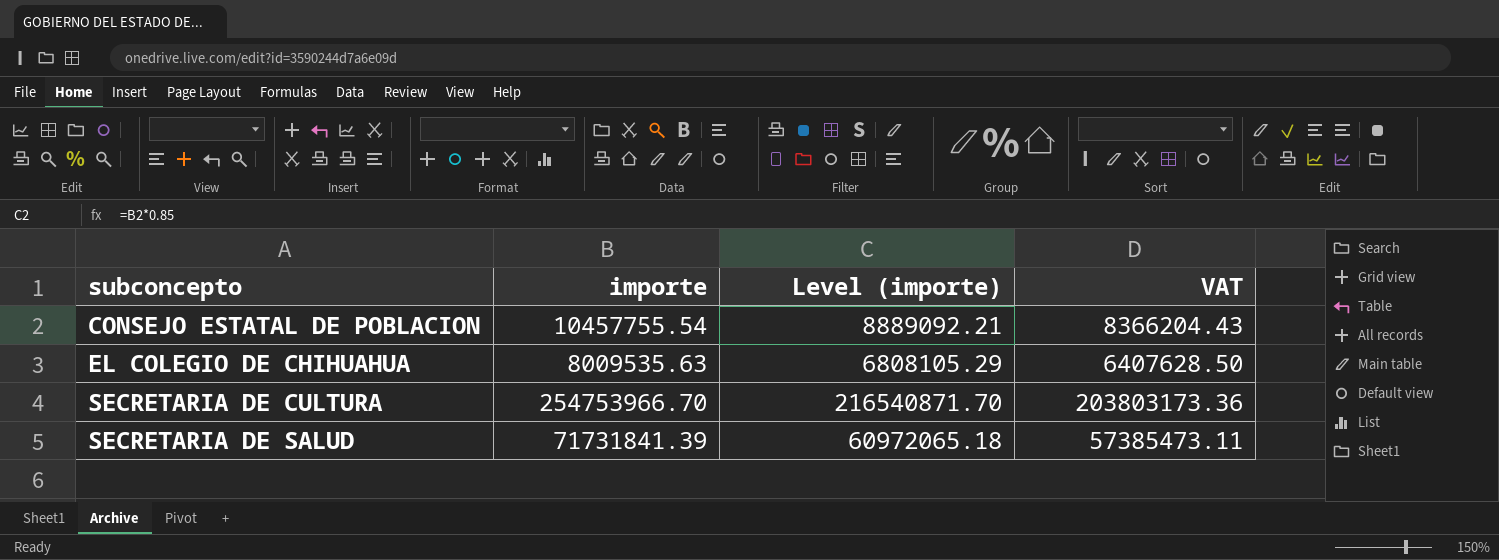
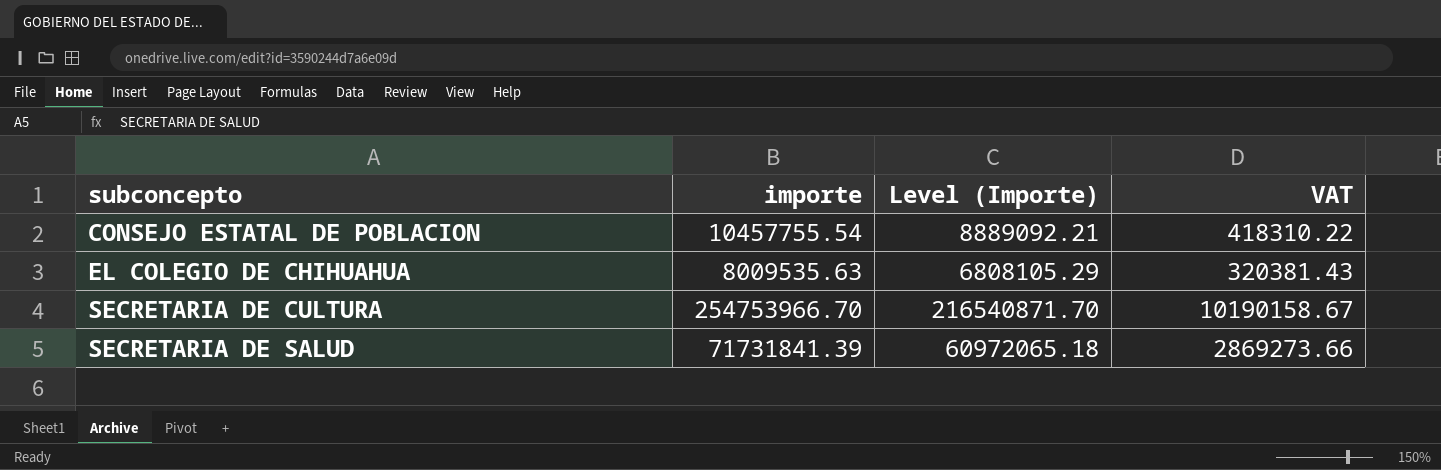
column name: Level (importe) -> Level (Importe)
column VAT | formula: [importe] * 0.8 -> [importe] * 0.04

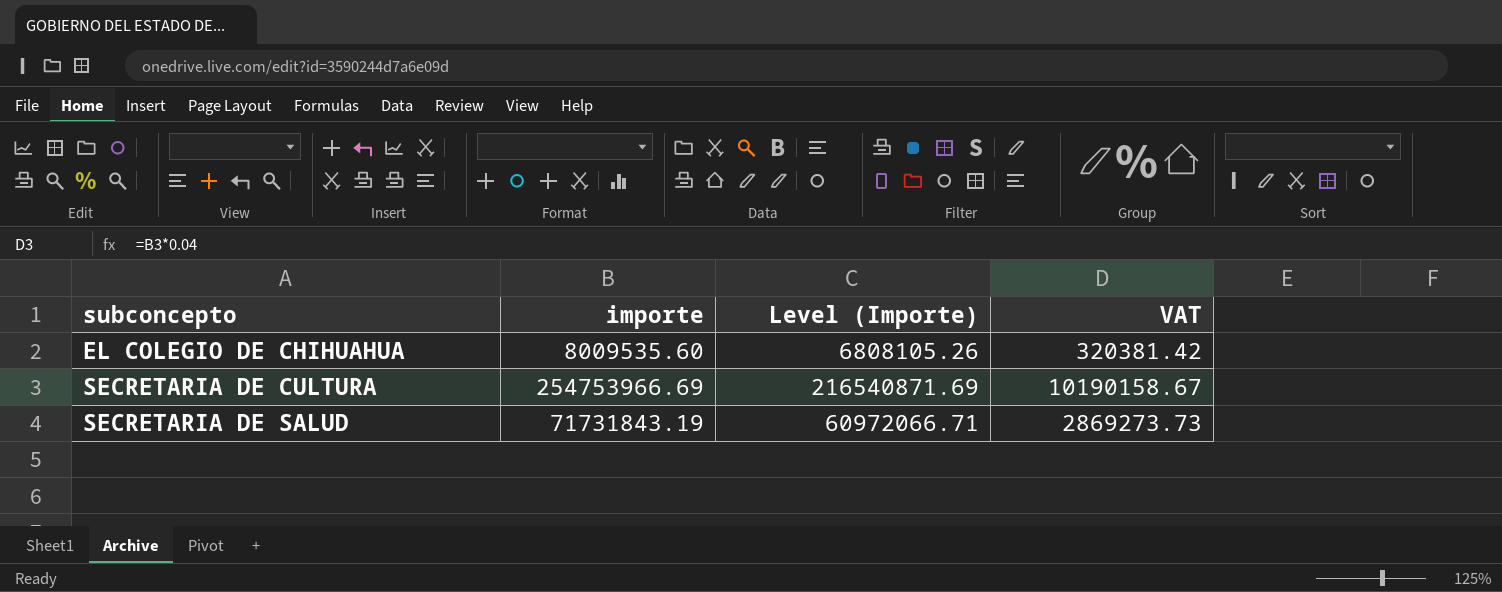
row CONSEJO ESTATAL DE POBLACION: 10457755.54 | 8889092.21 | 418310.22 -> none
EL COLEGIO DE CHIHUAHUA | importe: 8009535.63 -> 8009535.60
EL COLEGIO DE CHIHUAHUA | Level (Importe): 6808105.29 -> 6808105.26
EL COLEGIO DE CHIHUAHUA | VAT: 320381.43 -> 320381.42
SECRETARIA DE CULTURA | importe: 254753966.70 -> 254753966.69
SECRETARIA DE CULTURA | Level (Importe): 216540871.70 -> 216540871.69
SECRETARIA DE SALUD | importe: 71731841.39 -> 71731843.19
SECRETARIA DE SALUD | Level (Importe): 60972065.18 -> 60972066.71
SECRETARIA DE SALUD | VAT: 2869273.66 -> 2869273.73

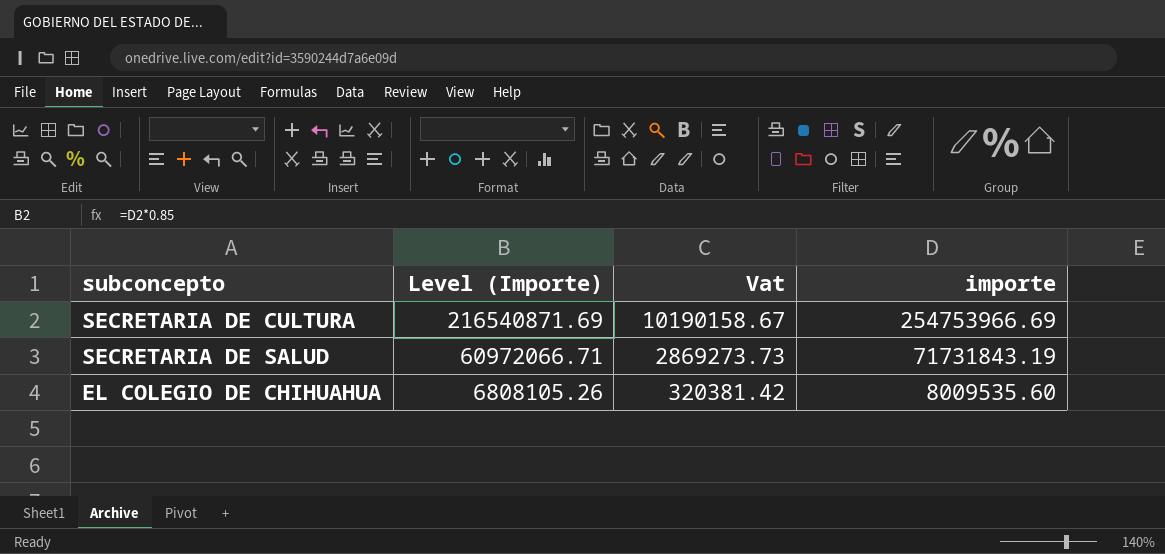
row order: subconcepto ascending -> Level (Importe) descending
column name: VAT -> Vat
column importe | position: 2 -> 4

